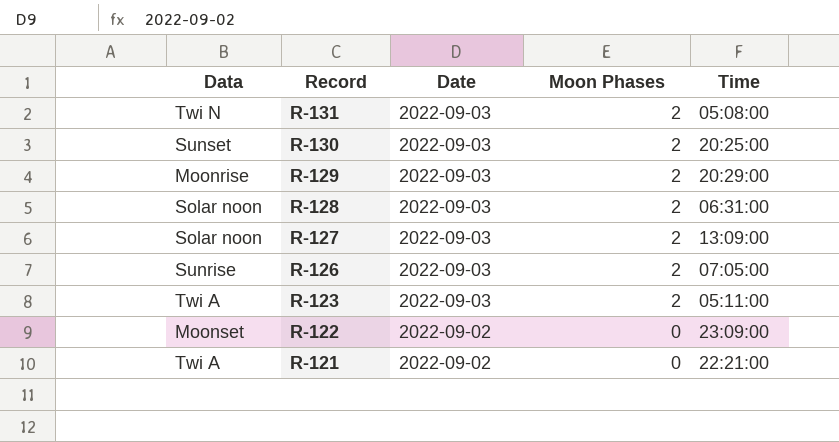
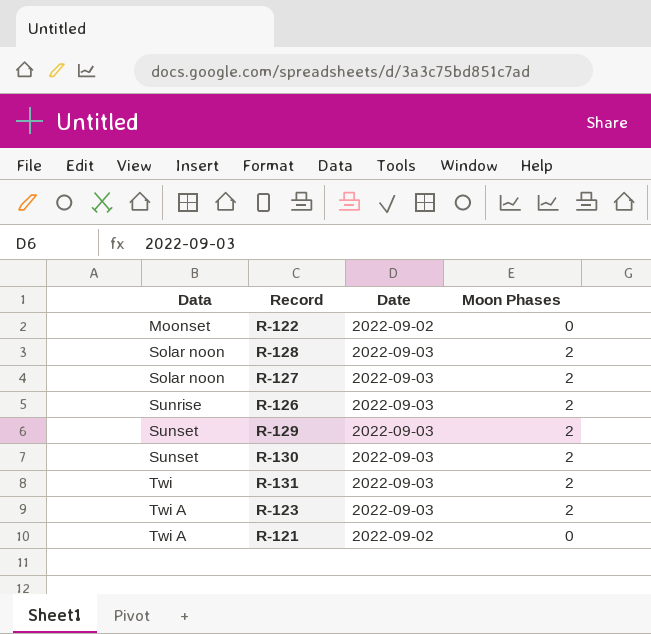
row order: Record descending -> Data ascending
column Time | position: 5 -> none
R-129 | Data: Moonrise -> Sunset
R-131 | Data: Twi N -> Twi

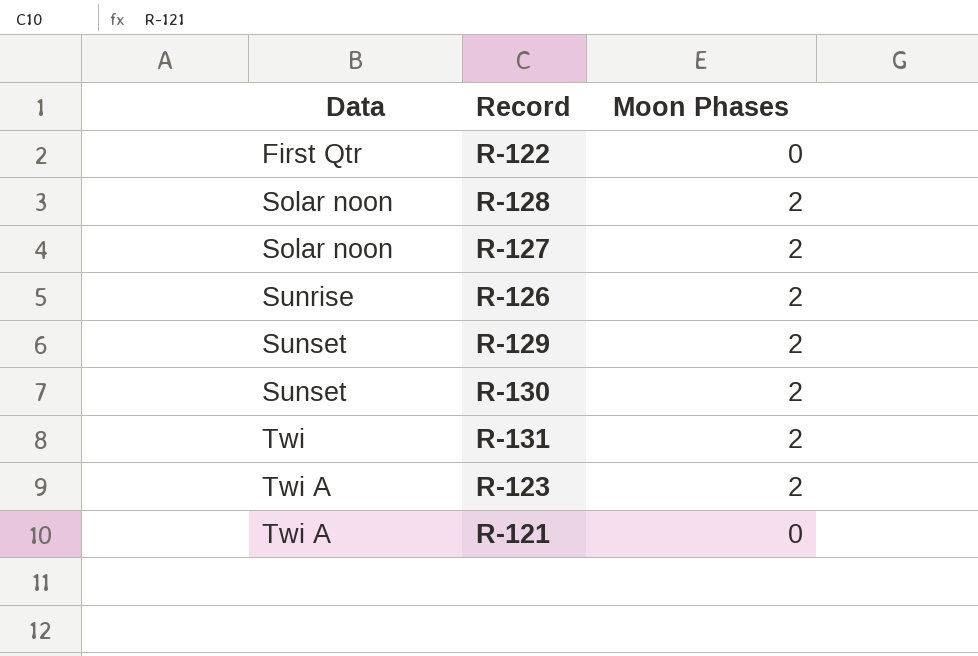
column Date | position: 3 -> none
R-122 | Data: Moonset -> First Qtr

